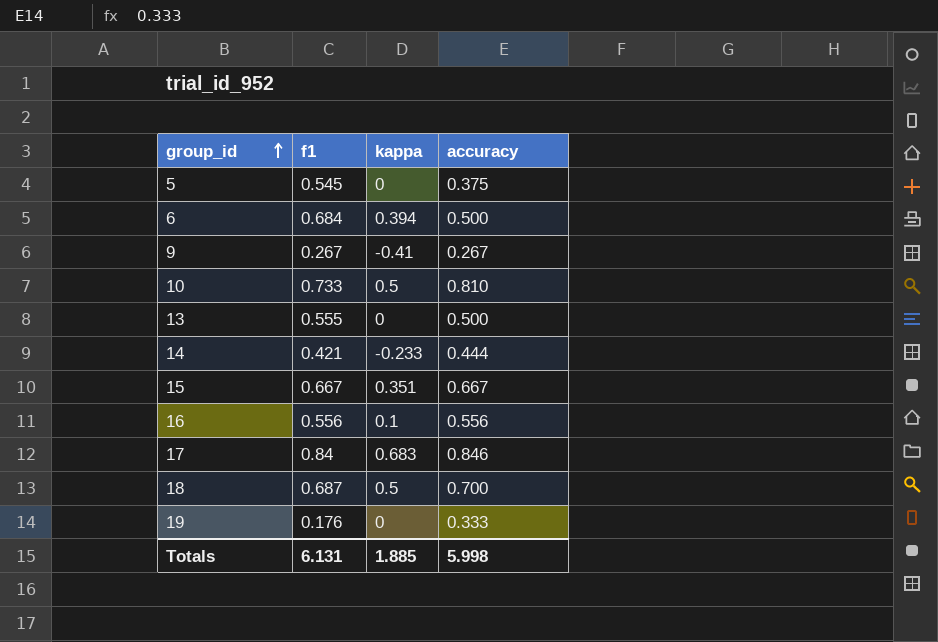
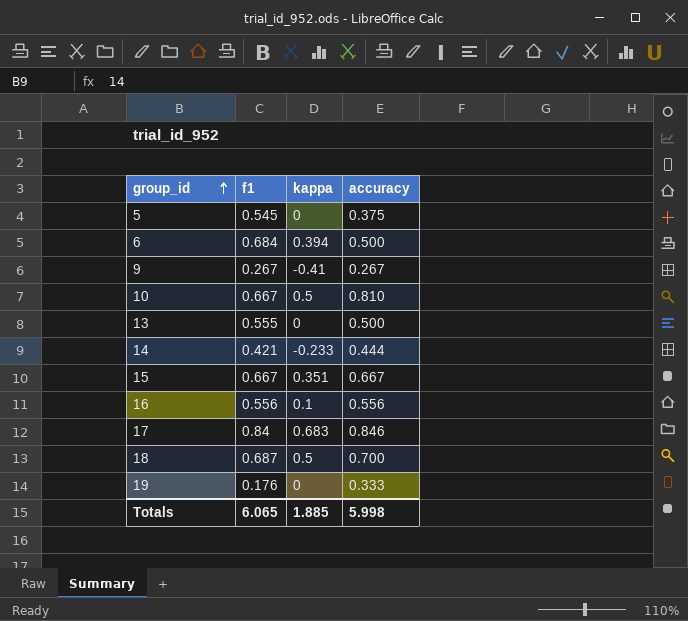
10 | f1: 0.733 -> 0.667
Totals | f1: 6.131 -> 6.065

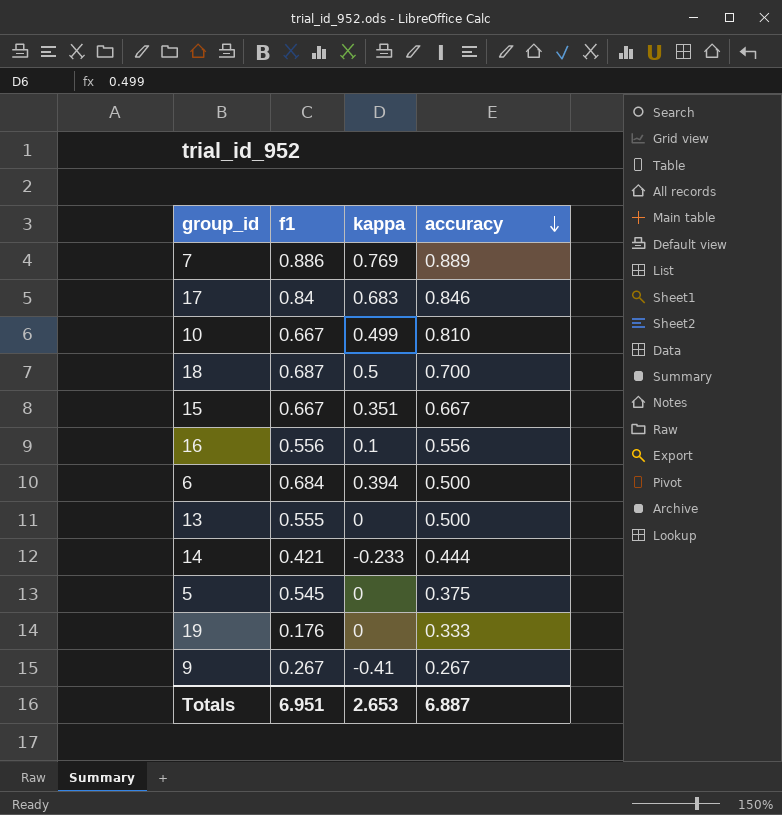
row order: group_id ascending -> accuracy descending
row 7: none -> 0.886 | 0.769 | 0.889
10 | kappa: 0.5 -> 0.499
Totals | f1: 6.065 -> 6.951
Totals | kappa: 1.885 -> 2.653
Totals | accuracy: 5.998 -> 6.887

